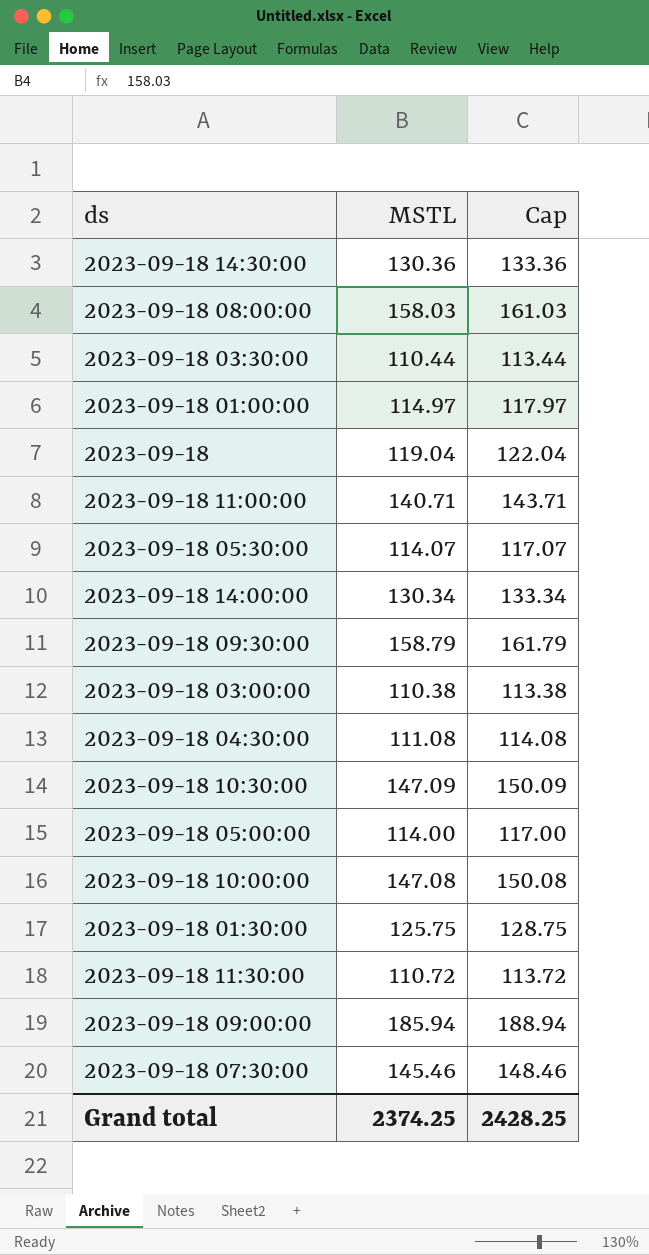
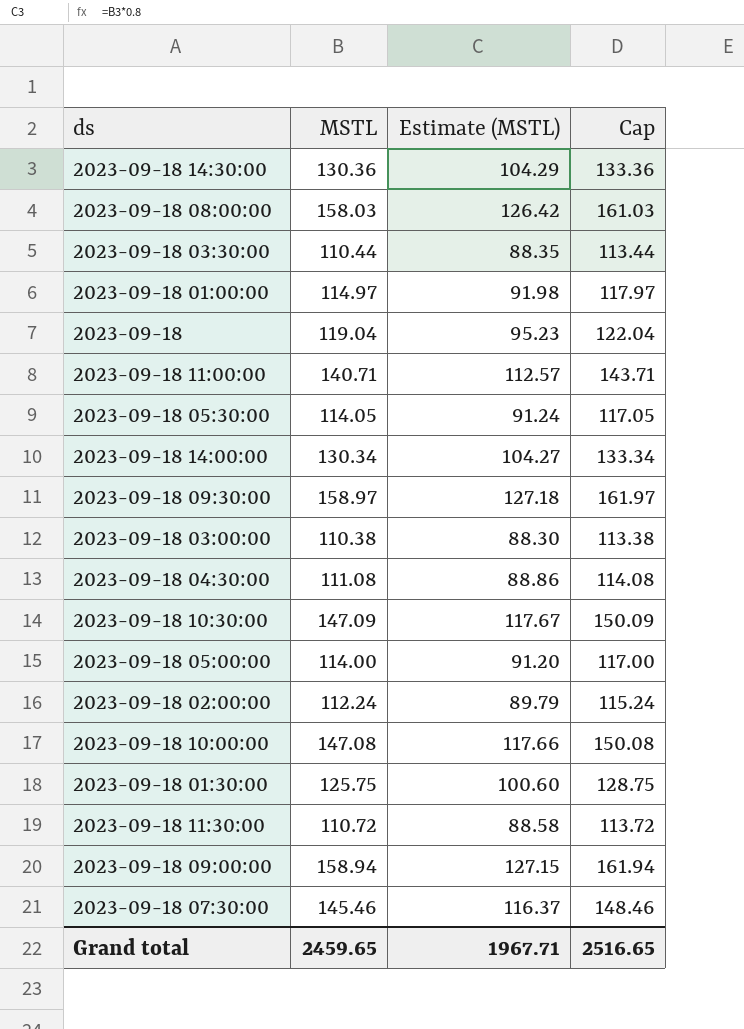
column Estimate (MSTL) | formula: none -> [MSTL] * 0.8
2023-09-18 05:30:00 | MSTL: 114.07 -> 114.05
2023-09-18 05:30:00 | Cap: 117.07 -> 117.05
2023-09-18 09:30:00 | MSTL: 158.79 -> 158.97
2023-09-18 09:30:00 | Cap: 161.79 -> 161.97
row 2023-09-18 02:00:00: none -> 112.24 | 89.79 | 115.24
2023-09-18 09:00:00 | MSTL: 185.94 -> 158.94
2023-09-18 09:00:00 | Cap: 188.94 -> 161.94
Grand total | MSTL: 2374.25 -> 2459.65
Grand total | Cap: 2428.25 -> 2516.65

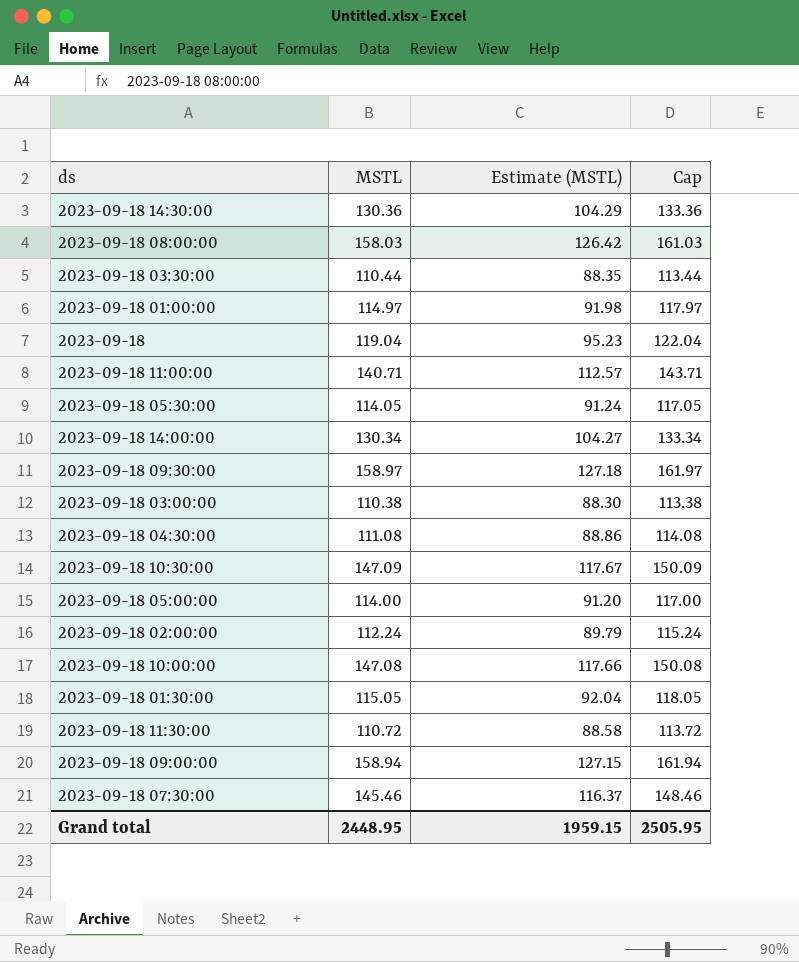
2023-09-18 01:30:00 | MSTL: 125.75 -> 115.05
2023-09-18 01:30:00 | Estimate (MSTL): 100.60 -> 92.04
2023-09-18 01:30:00 | Cap: 128.75 -> 118.05
Grand total | MSTL: 2459.65 -> 2448.95
Grand total | Estimate (MSTL): 1967.71 -> 1959.15
Grand total | Cap: 2516.65 -> 2505.95

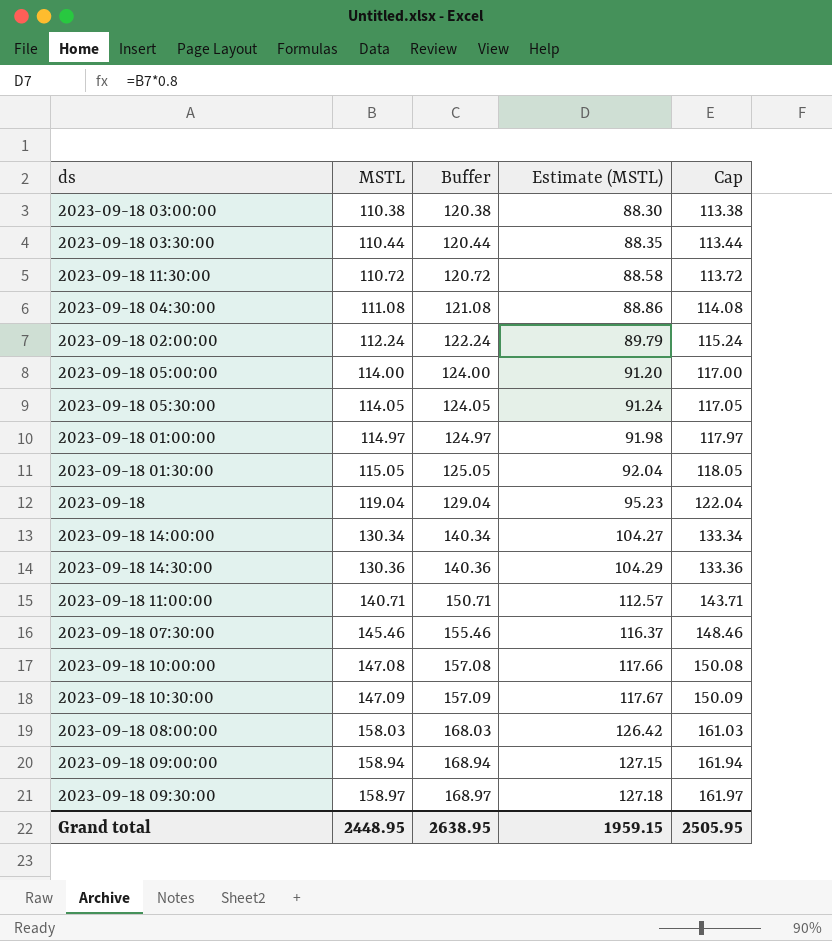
row order: none -> MSTL ascending
column Buffer | formula: none -> [MSTL] + 10

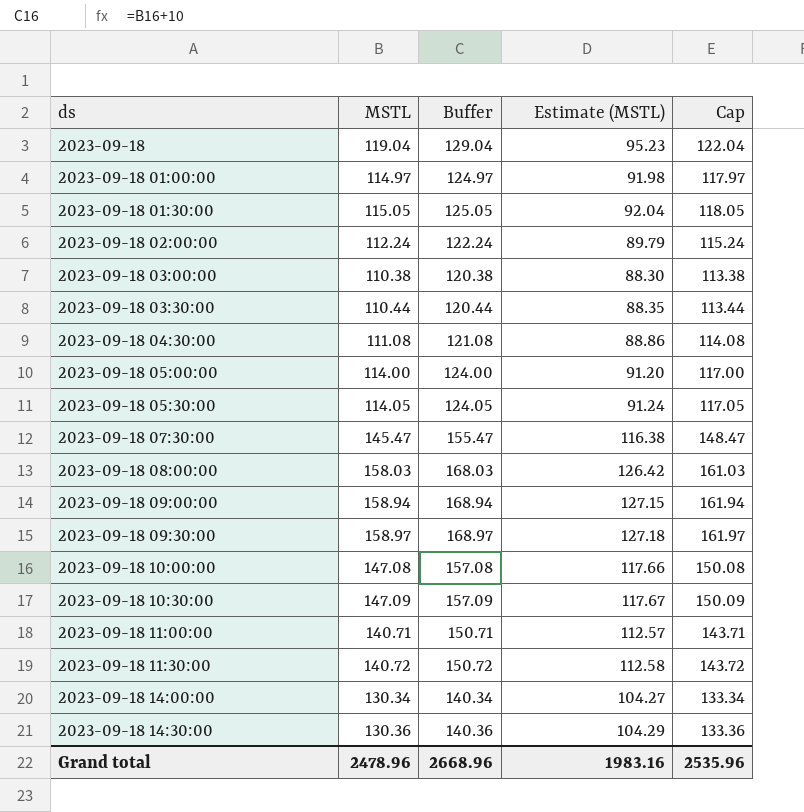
row order: MSTL ascending -> ds ascending
2023-09-18 07:30:00 | MSTL: 145.46 -> 145.47
2023-09-18 07:30:00 | Buffer: 155.46 -> 155.47
2023-09-18 07:30:00 | Estimate (MSTL): 116.37 -> 116.38
2023-09-18 07:30:00 | Cap: 148.46 -> 148.47
2023-09-18 11:30:00 | MSTL: 110.72 -> 140.72
2023-09-18 11:30:00 | Buffer: 120.72 -> 150.72
2023-09-18 11:30:00 | Estimate (MSTL): 88.58 -> 112.58
2023-09-18 11:30:00 | Cap: 113.72 -> 143.72
Grand total | MSTL: 2448.95 -> 2478.96
Grand total | Buffer: 2638.95 -> 2668.96
Grand total | Estimate (MSTL): 1959.15 -> 1983.16
Grand total | Cap: 2505.95 -> 2535.96

